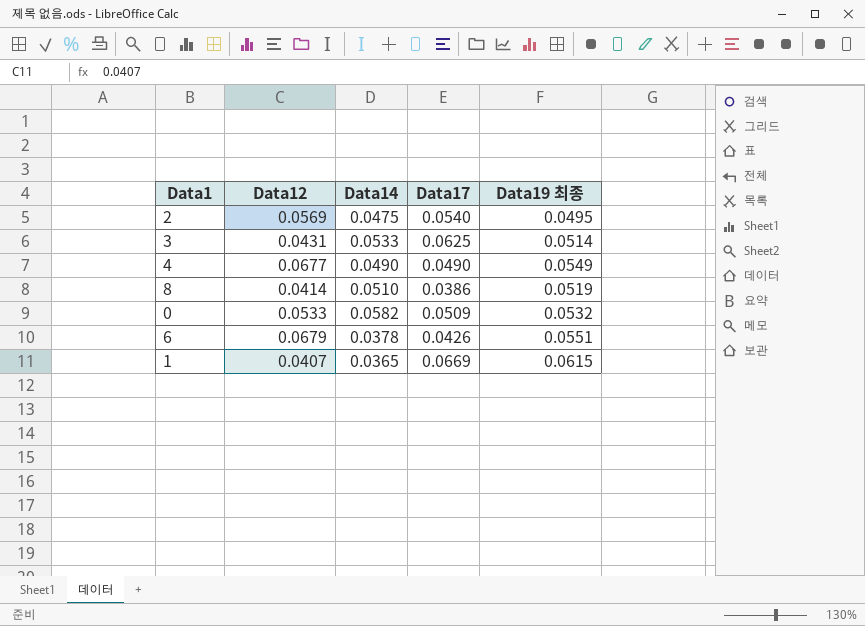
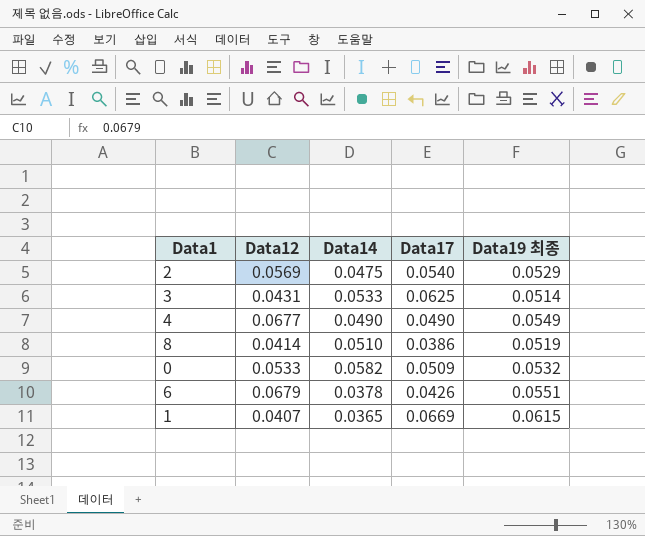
2 | Data19 최종: 0.0495 -> 0.0529

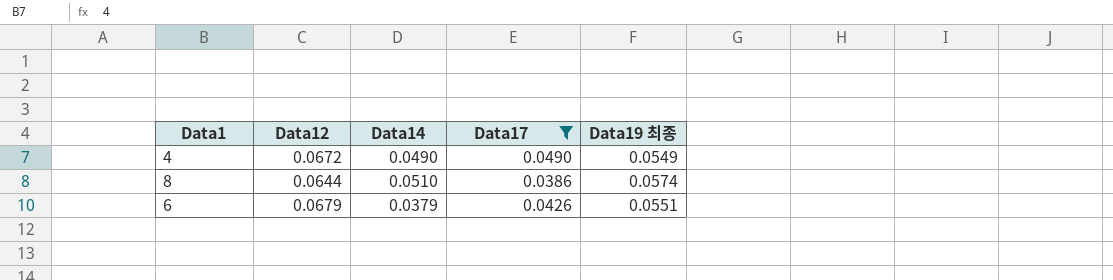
filter: none -> Data17 <= 0.0490
4 | Data12: 0.0677 -> 0.0672
8 | Data12: 0.0414 -> 0.0644
8 | Data19 최종: 0.0519 -> 0.0574
6 | Data14: 0.0378 -> 0.0379

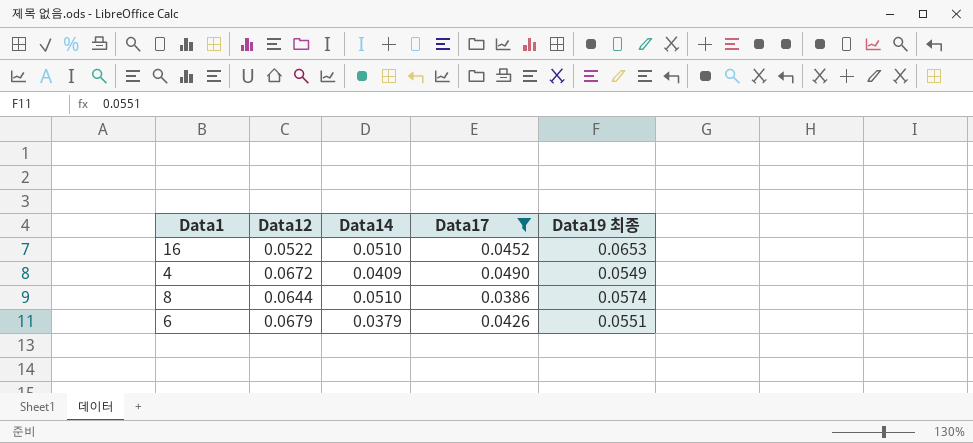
row 16: none -> 0.0522 | 0.0510 | 0.0452 | 0.0653
4 | Data14: 0.0490 -> 0.0409

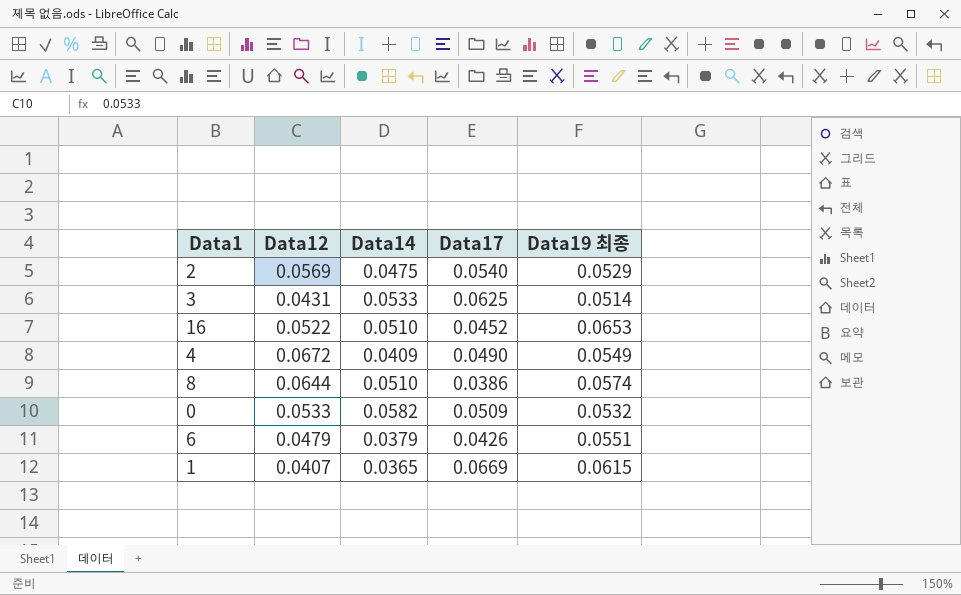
filter: Data17 <= 0.0490 -> none
6 | Data12: 0.0679 -> 0.0479

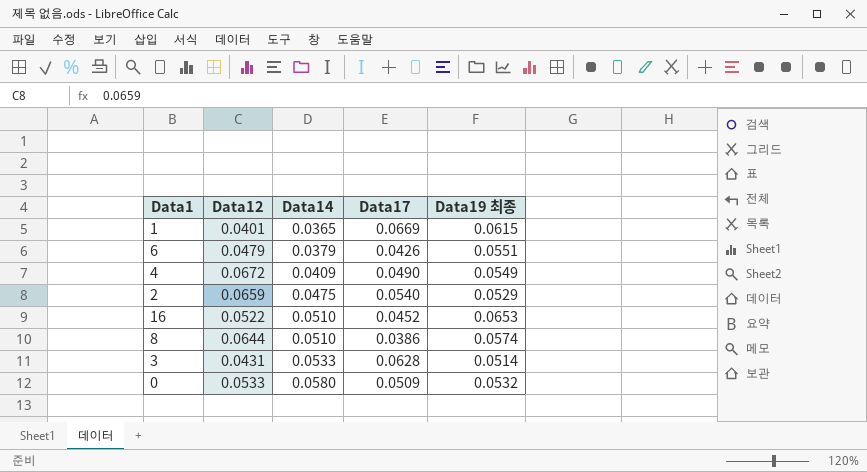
row order: none -> Data14 ascending
1 | Data12: 0.0407 -> 0.0401
2 | Data12: 0.0569 -> 0.0659
3 | Data17: 0.0625 -> 0.0628
0 | Data14: 0.0582 -> 0.0580

